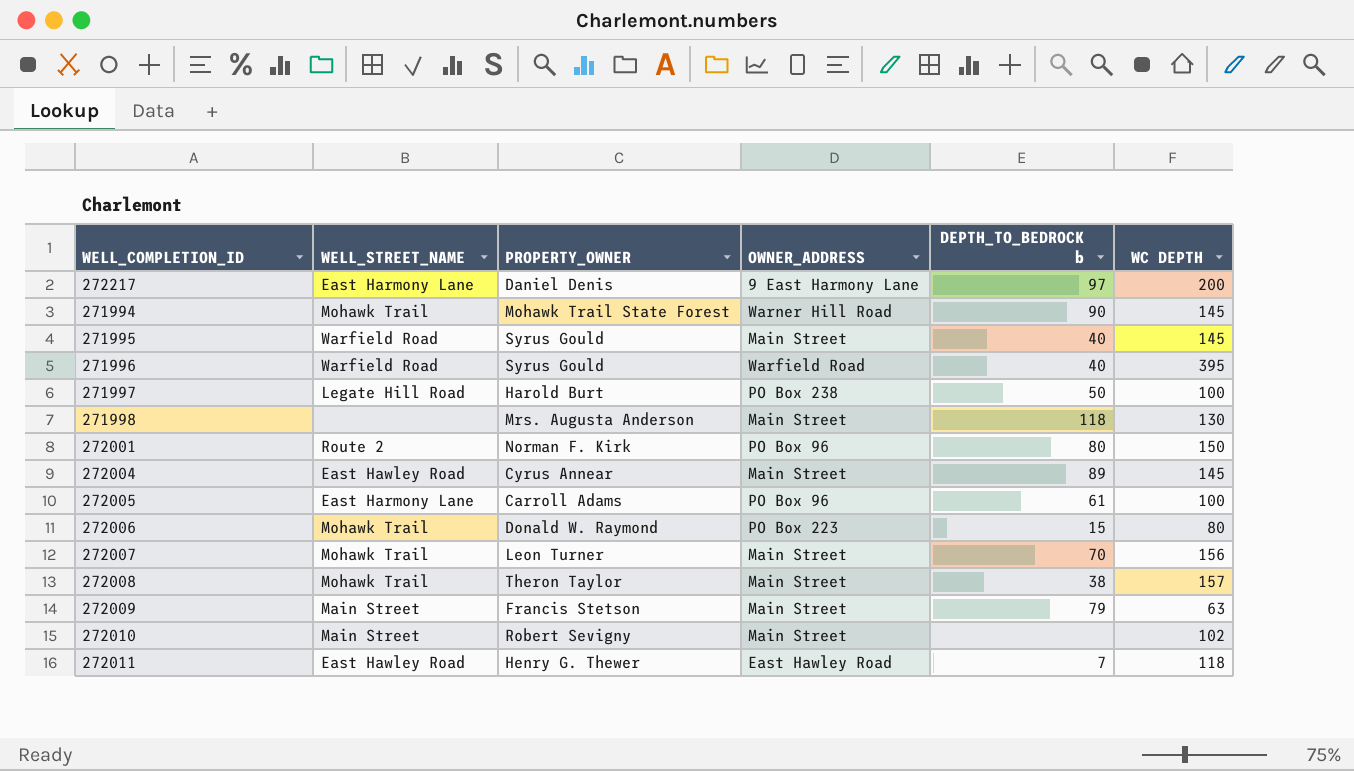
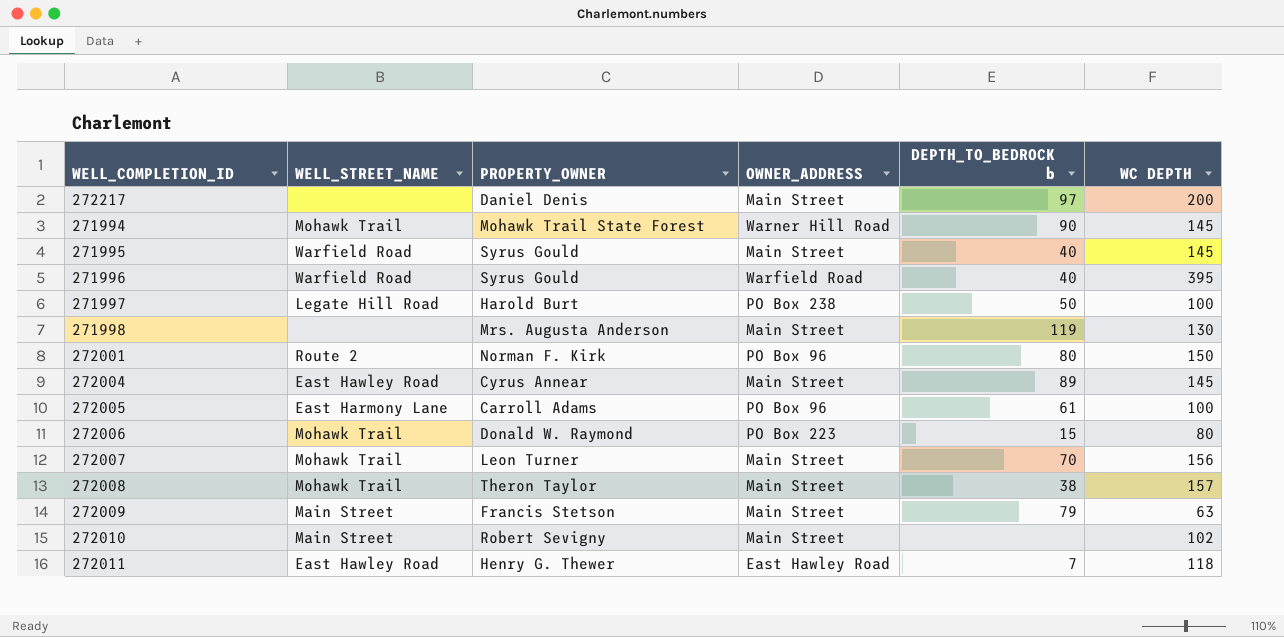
272217 | WELL_STREET_NAME: East Harmony Lane -> none
272217 | OWNER_ADDRESS: 9 East Harmony Lane -> Main Street
271998 | DEPTH_TO_BEDROCK b: 118 -> 119

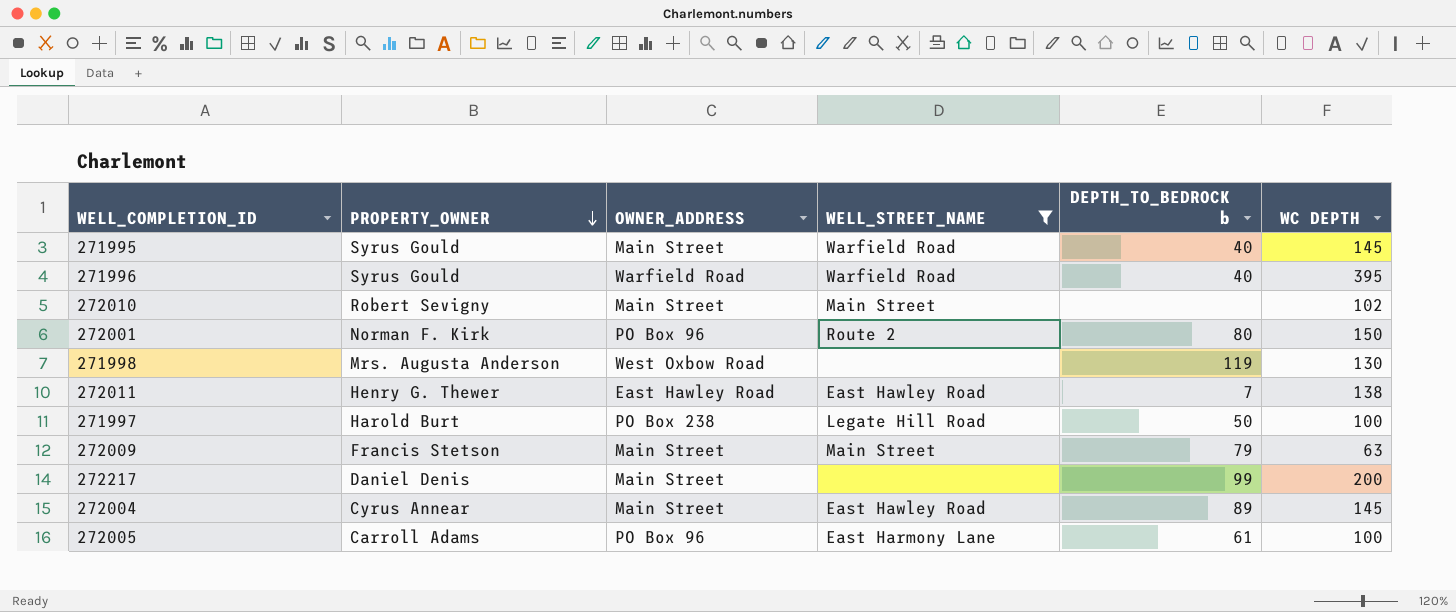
filter: none -> WELL_STREET_NAME != Mohawk Trail
row order: none -> PROPERTY_OWNER descending
column WELL_STREET_NAME | position: 2 -> 4
271998 | OWNER_ADDRESS: Main Street -> West Oxbow Road
272011 | WC DEPTH: 118 -> 138
272217 | DEPTH_TO_BEDROCK b: 97 -> 99

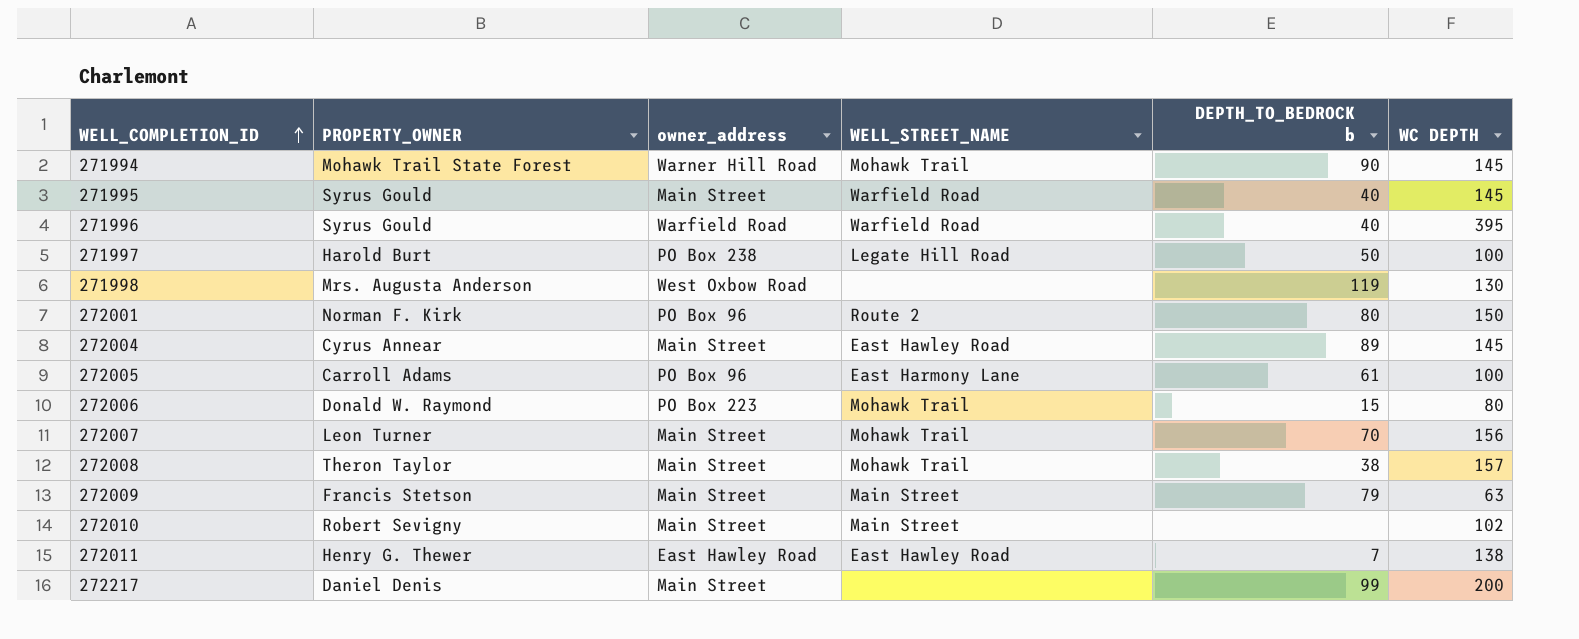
filter: WELL_STREET_NAME != Mohawk Trail -> none
row order: PROPERTY_OWNER descending -> WELL_COMPLETION_ID ascending
column name: OWNER_ADDRESS -> owner_address

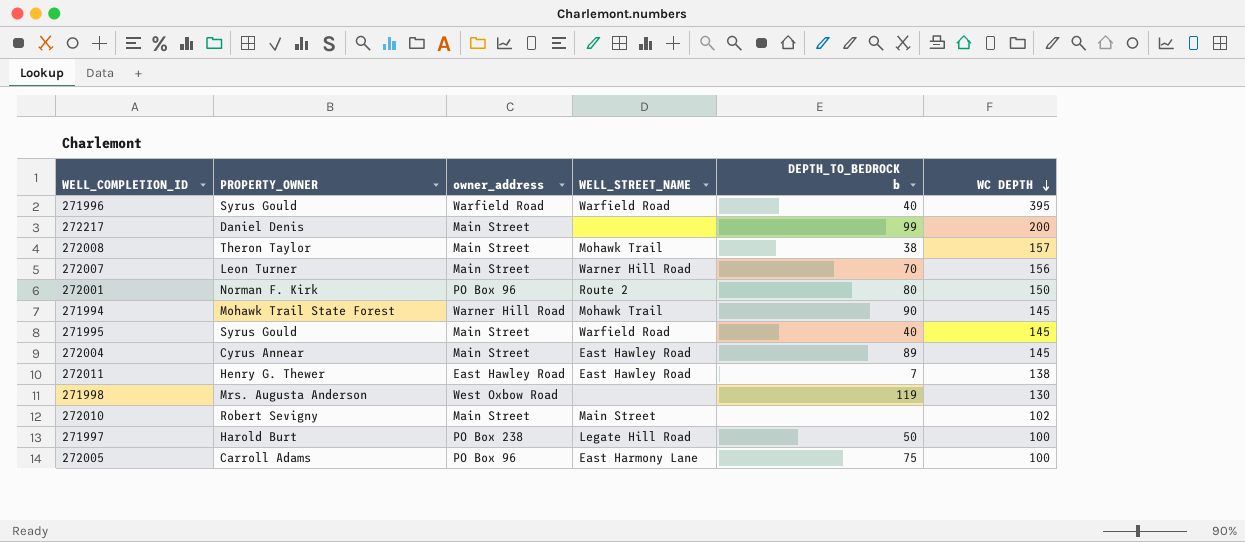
row order: WELL_COMPLETION_ID ascending -> WC DEPTH descending
row 272006: Donald W. Raymond | PO Box 223 | Mohawk Trail | 15 | 80 -> none
row 272009: Francis Stetson | Main Street | Main Street | 79 | 63 -> none
272007 | WELL_STREET_NAME: Mohawk Trail -> Warner Hill Road
272005 | DEPTH_TO_BEDROCK b: 61 -> 75

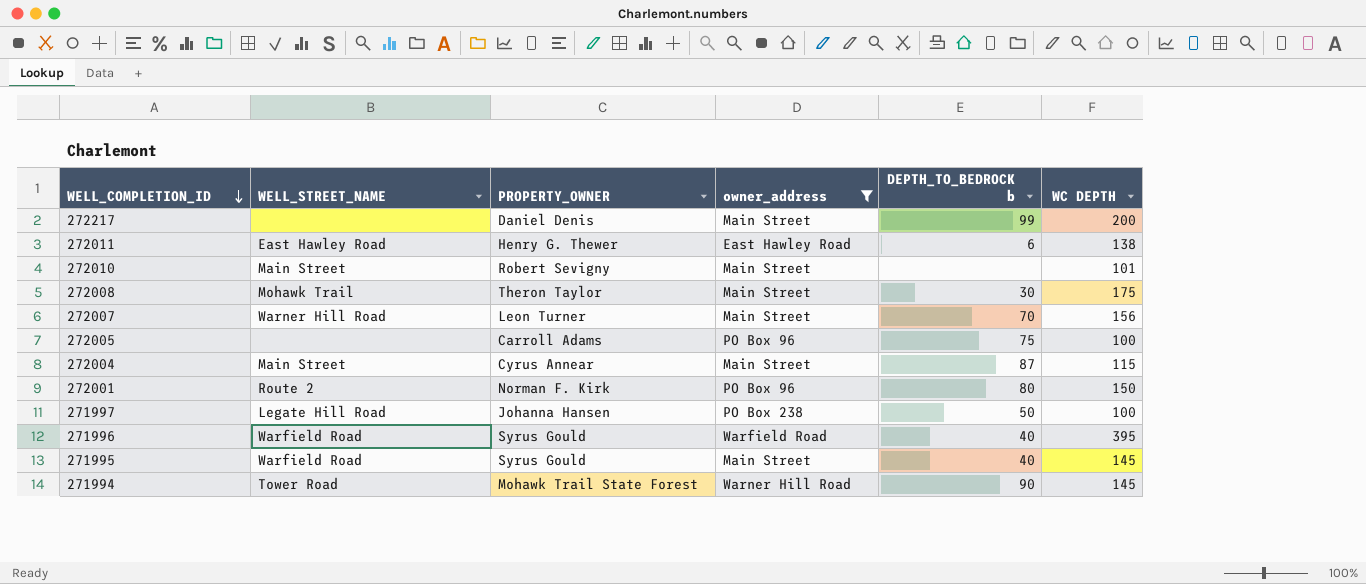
filter: none -> owner_address != West Oxbow Road
row order: WC DEPTH descending -> WELL_COMPLETION_ID descending
column WELL_STREET_NAME | position: 4 -> 2
272011 | DEPTH_TO_BEDROCK b: 7 -> 6
272010 | WC DEPTH: 102 -> 101
272008 | DEPTH_TO_BEDROCK b: 38 -> 30
272008 | WC DEPTH: 157 -> 175
272005 | WELL_STREET_NAME: East Harmony Lane -> none
272004 | WELL_STREET_NAME: East Hawley Road -> Main Street
272004 | DEPTH_TO_BEDROCK b: 89 -> 87
272004 | WC DEPTH: 145 -> 115
271997 | PROPERTY_OWNER: Harold Burt -> Johanna Hansen
271994 | WELL_STREET_NAME: Mohawk Trail -> Tower Road

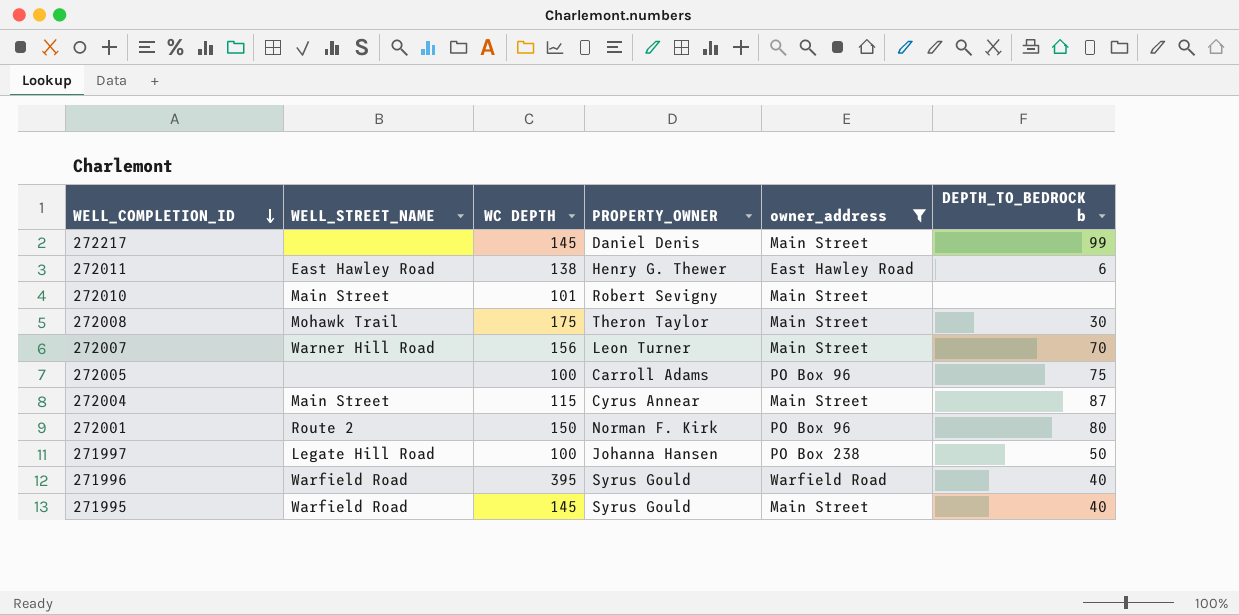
column WC DEPTH | position: 6 -> 3
row 271994: Tower Road | Mohawk Trail State Forest | Warner Hill Road | 90 | 145 -> none
272217 | WC DEPTH: 200 -> 145

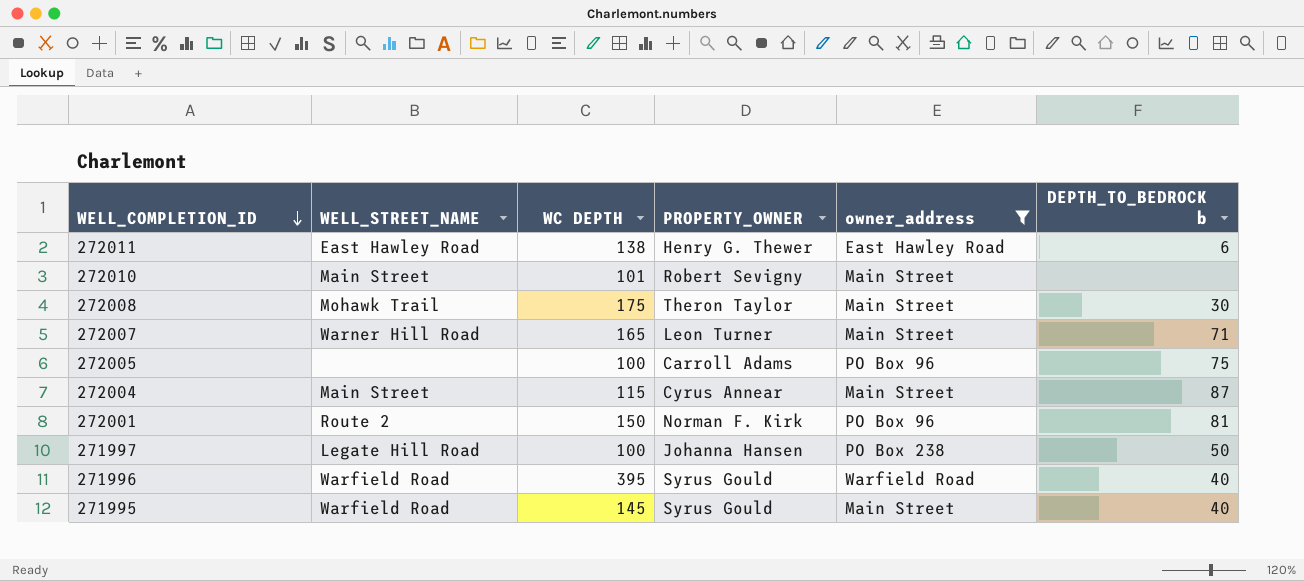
row 272217: none | 145 | Daniel Denis | Main Street | 99 -> none
272007 | WC DEPTH: 156 -> 165
272007 | DEPTH_TO_BEDROCK b: 70 -> 71
272001 | DEPTH_TO_BEDROCK b: 80 -> 81

